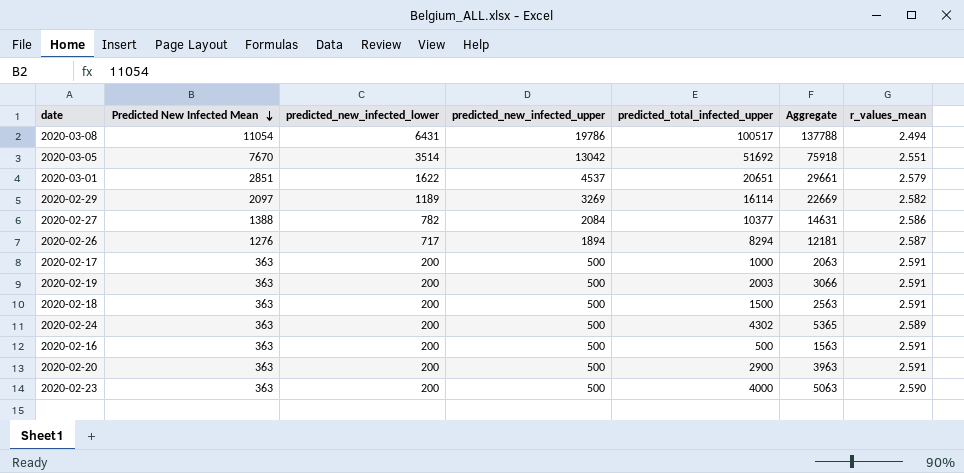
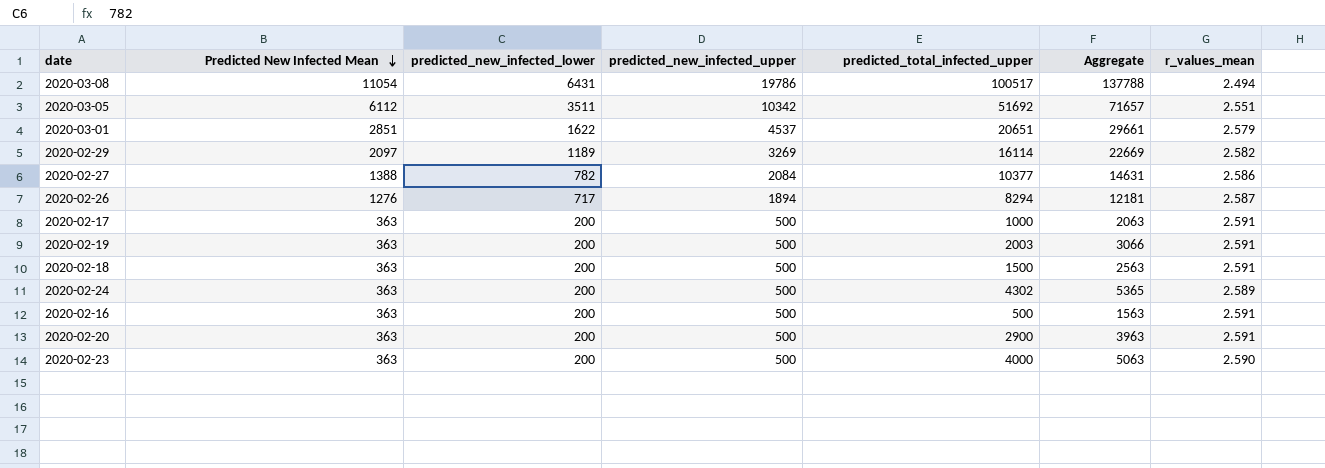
2020-03-05 | Predicted New Infected Mean: 7670 -> 6112
2020-03-05 | predicted_new_infected_lower: 3514 -> 3511
2020-03-05 | predicted_new_infected_upper: 13042 -> 10342
2020-03-05 | Aggregate: 75918 -> 71657

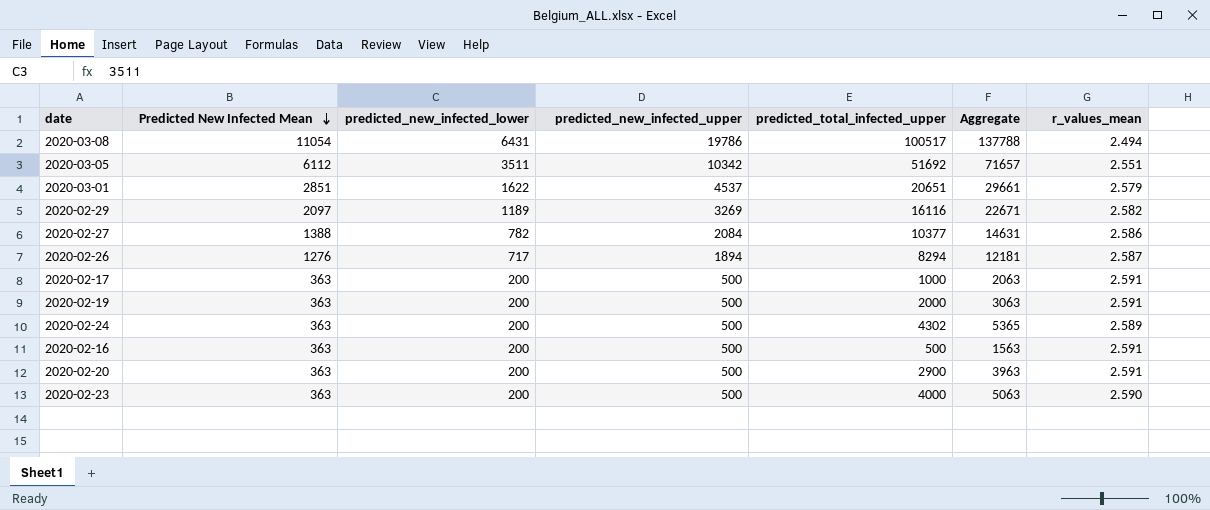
row 2020-02-18: 363 | 200 | 500 | 1500 | 2563 | 2.591 -> none
2020-02-29 | predicted_total_infected_upper: 16114 -> 16116
2020-02-29 | Aggregate: 22669 -> 22671
2020-02-19 | predicted_total_infected_upper: 2003 -> 2000
2020-02-19 | Aggregate: 3066 -> 3063

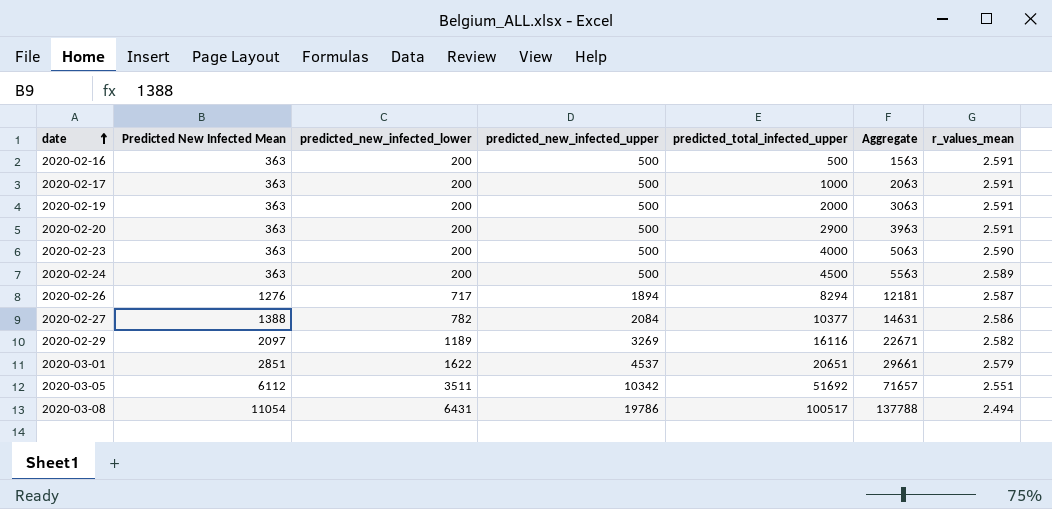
row order: Predicted New Infected Mean descending -> date ascending
2020-02-24 | predicted_total_infected_upper: 4302 -> 4500
2020-02-24 | Aggregate: 5365 -> 5563

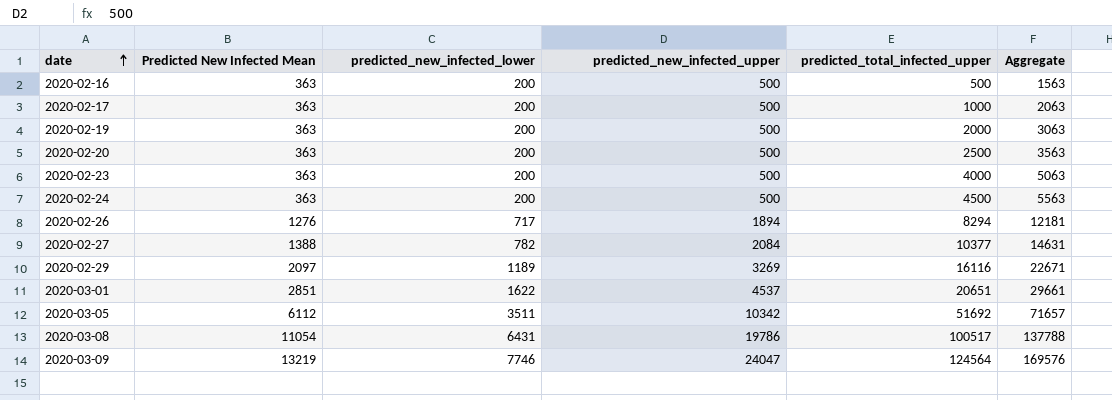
column r_values_mean | position: 7 -> none
2020-02-20 | predicted_total_infected_upper: 2900 -> 2500
2020-02-20 | Aggregate: 3963 -> 3563
row 2020-03-09: none -> 13219 | 7746 | 24047 | 124564 | 169576

